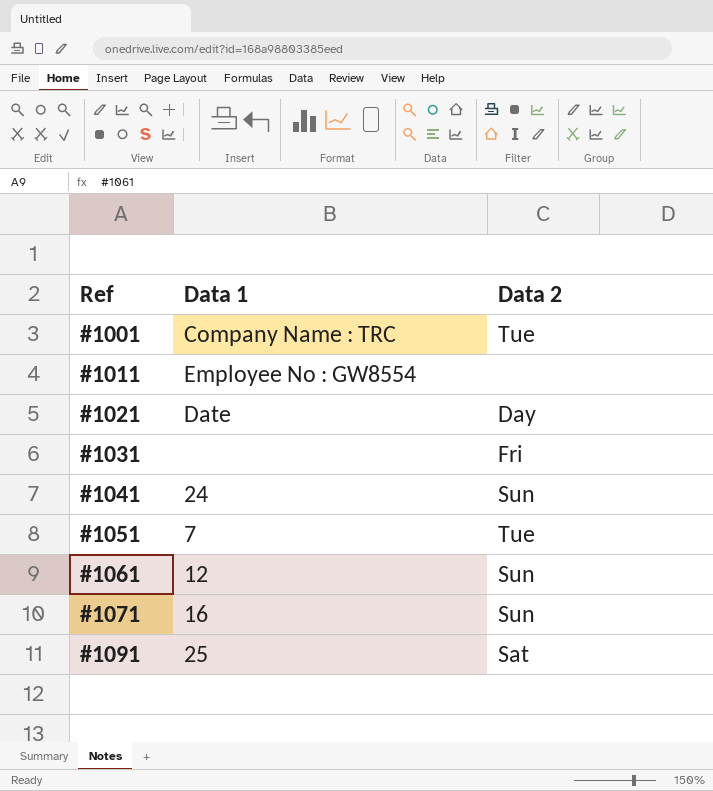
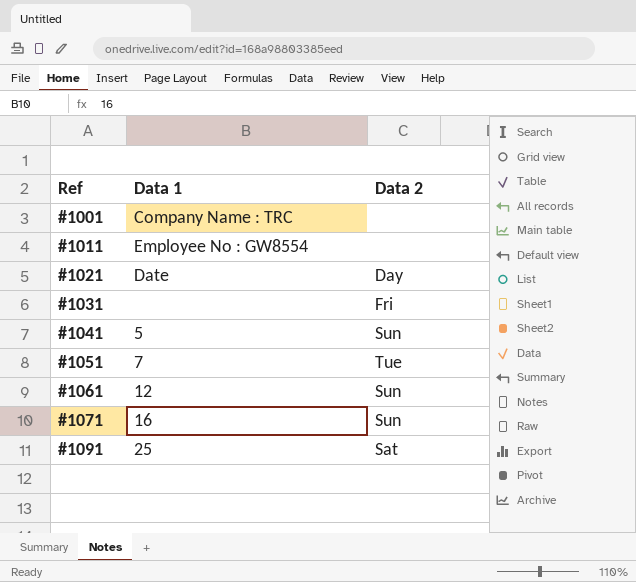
#1001 | Data 2: Tue -> none
#1041 | Data 1: 24 -> 5

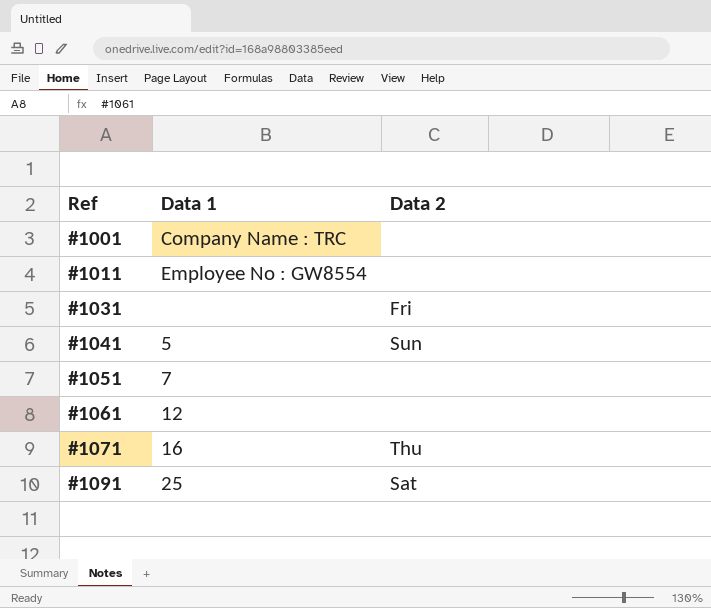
row #1021: Date | Day -> none
#1051 | Data 2: Tue -> none
#1061 | Data 2: Sun -> none
#1071 | Data 2: Sun -> Thu

